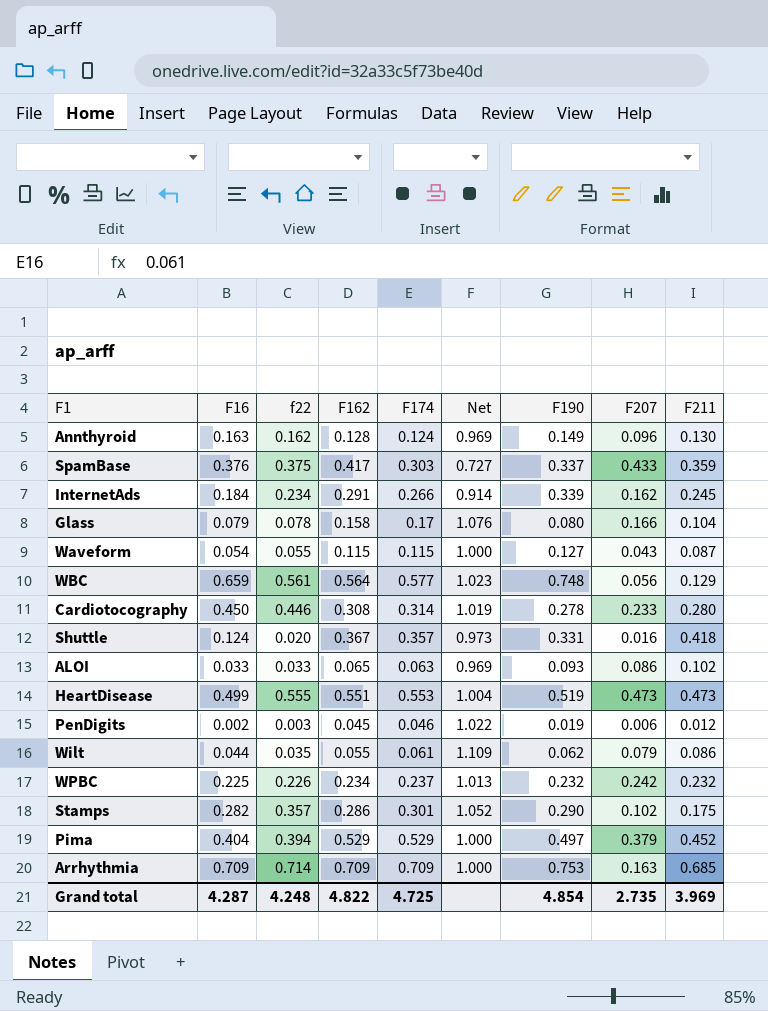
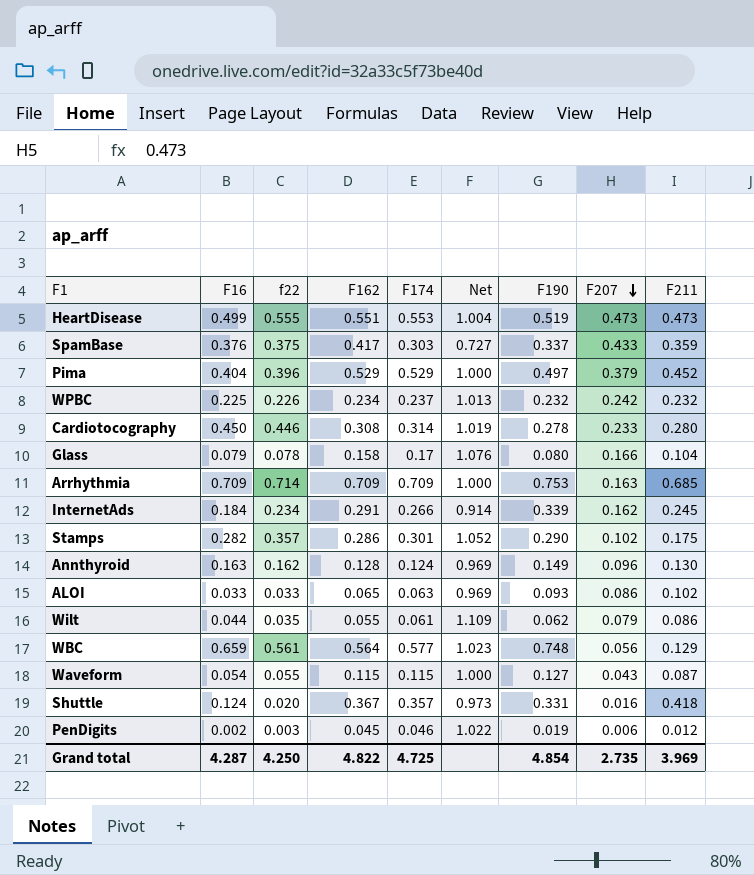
row order: none -> F207 descending
Pima | f22: 0.394 -> 0.396
Grand total | f22: 4.248 -> 4.250

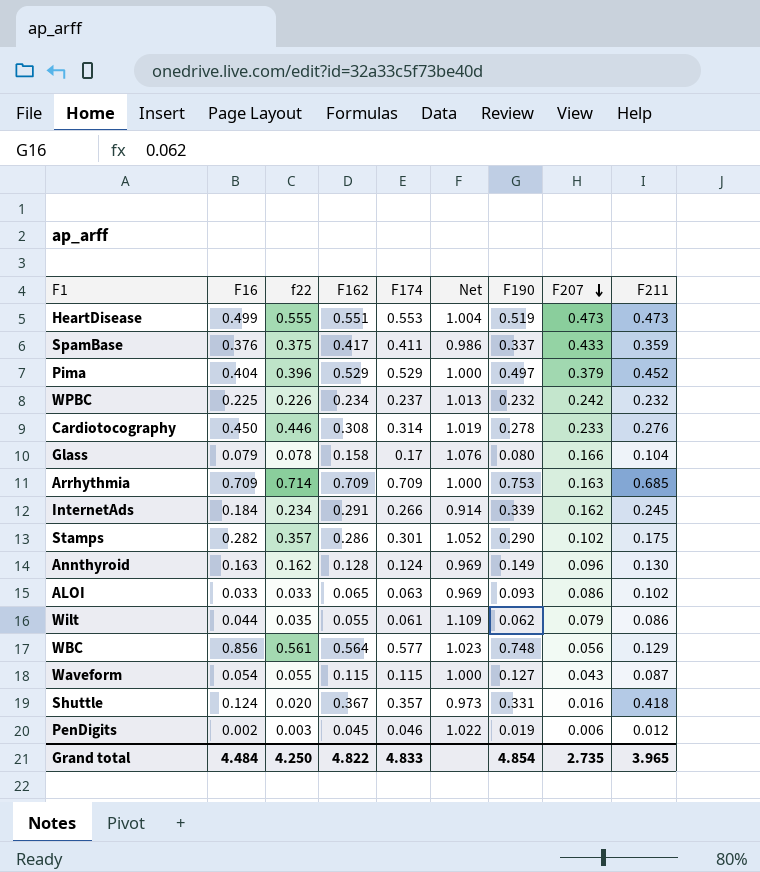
SpamBase | F174: 0.303 -> 0.411
SpamBase | Net: 0.727 -> 0.986
Cardiotocography | F211: 0.280 -> 0.276
WBC | F16: 0.659 -> 0.856
Grand total | F16: 4.287 -> 4.484
Grand total | F174: 4.725 -> 4.833
Grand total | F211: 3.969 -> 3.965

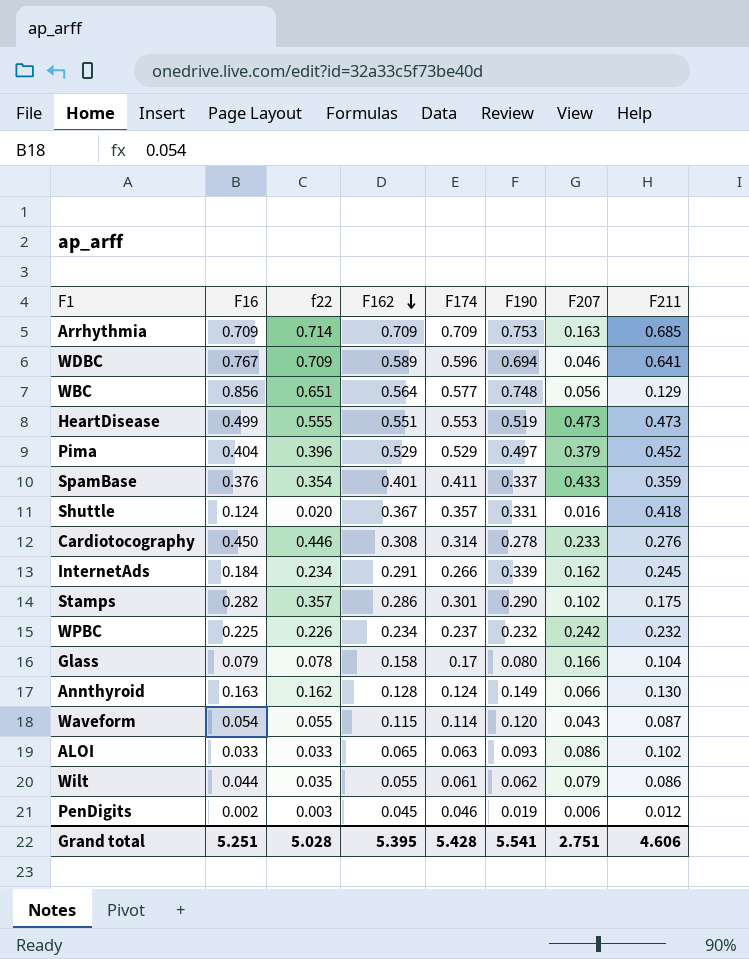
row order: F207 descending -> F162 descending
column Net | formula: [F174] / [F162] -> none
row WDBC: none -> 0.767 | 0.709 | 0.589 | 0.596 | 0.694 | 0.046 | 0.641
WBC | f22: 0.561 -> 0.651
SpamBase | f22: 0.375 -> 0.354
SpamBase | F162: 0.417 -> 0.401
Annthyroid | F207: 0.096 -> 0.066
Waveform | F174: 0.115 -> 0.114
Waveform | F190: 0.127 -> 0.120
Grand total | F16: 4.484 -> 5.251
Grand total | f22: 4.250 -> 5.028
Grand total | F162: 4.822 -> 5.395
Grand total | F174: 4.833 -> 5.428
Grand total | F190: 4.854 -> 5.541
Grand total | F207: 2.735 -> 2.751
Grand total | F211: 3.965 -> 4.606

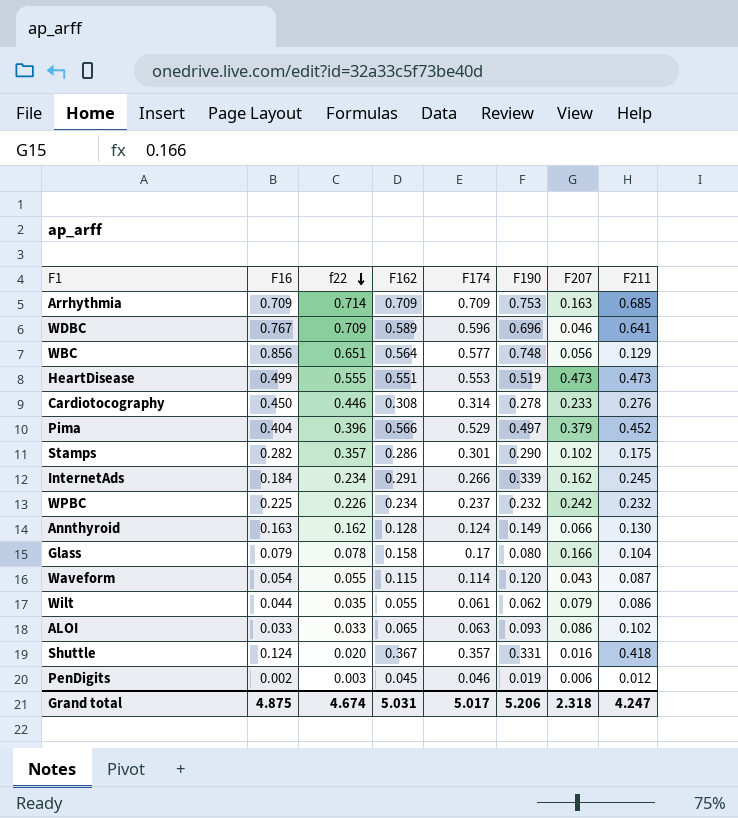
row order: F162 descending -> f22 descending
row SpamBase: 0.376 | 0.354 | 0.401 | 0.411 | 0.337 | 0.433 | 0.359 -> none
WDBC | F190: 0.694 -> 0.696
Pima | F162: 0.529 -> 0.566
Grand total | F16: 5.251 -> 4.875
Grand total | f22: 5.028 -> 4.674
Grand total | F162: 5.395 -> 5.031
Grand total | F174: 5.428 -> 5.017
Grand total | F190: 5.541 -> 5.206
Grand total | F207: 2.751 -> 2.318
Grand total | F211: 4.606 -> 4.247

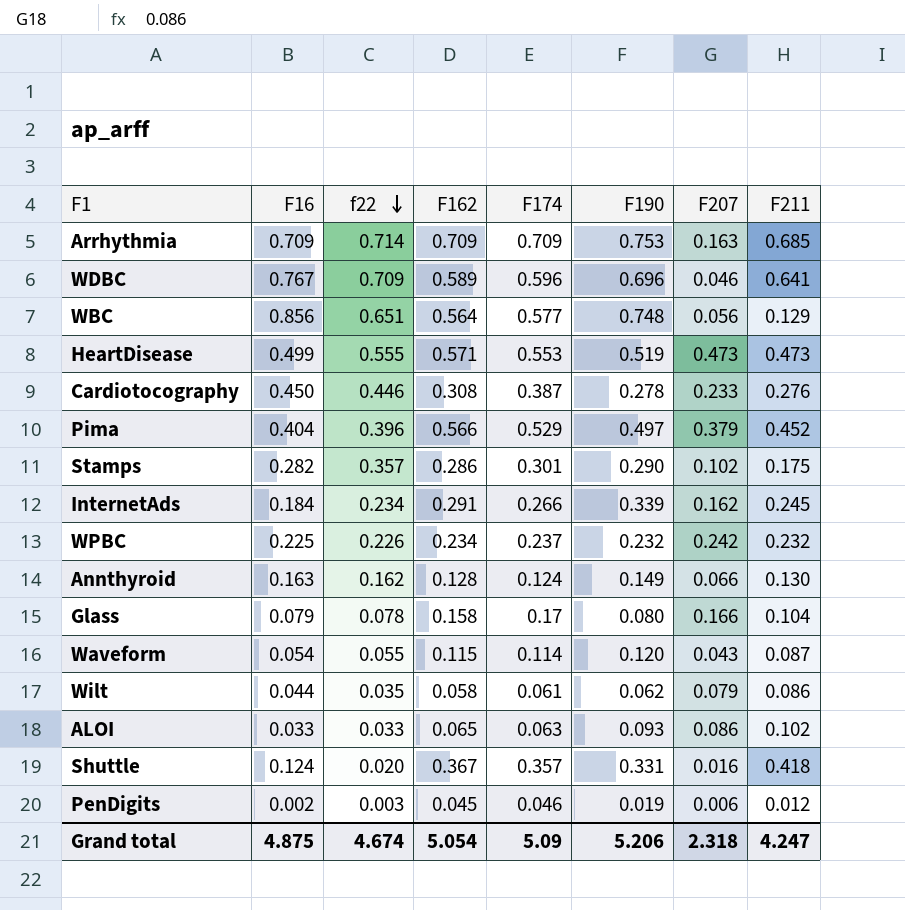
HeartDisease | F162: 0.551 -> 0.571
Cardiotocography | F174: 0.314 -> 0.387
Wilt | F162: 0.055 -> 0.058
Grand total | F162: 5.031 -> 5.054
Grand total | F174: 5.017 -> 5.09

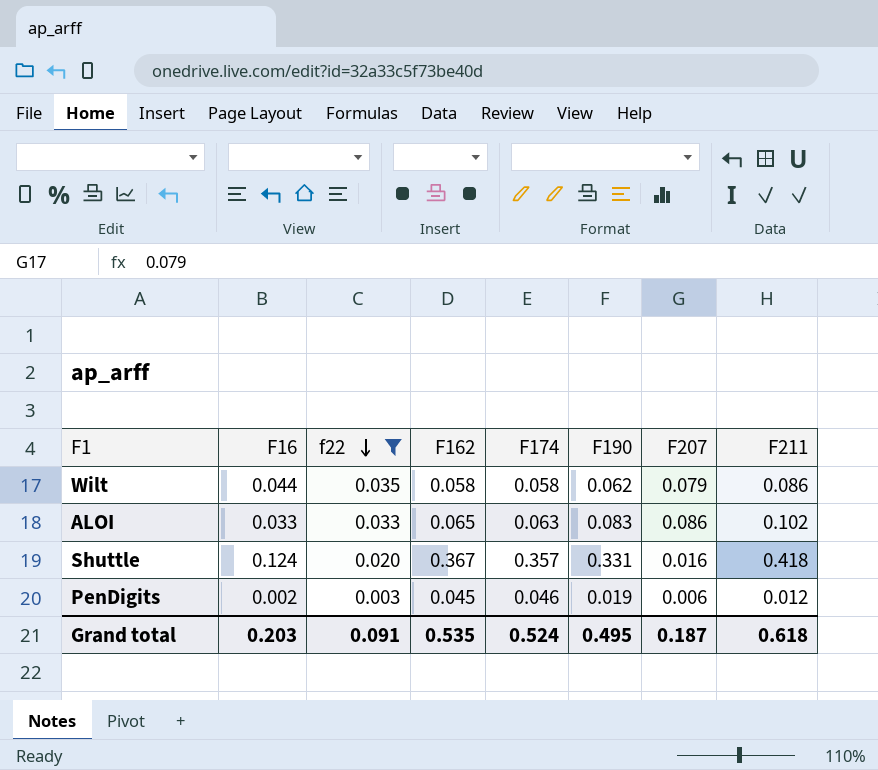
filter: none -> f22 <= 0.035
Wilt | F174: 0.061 -> 0.058
ALOI | F190: 0.093 -> 0.083
Grand total | F16: 4.875 -> 0.203
Grand total | f22: 4.674 -> 0.091
Grand total | F162: 5.054 -> 0.535
Grand total | F174: 5.09 -> 0.524
Grand total | F190: 5.206 -> 0.495
Grand total | F207: 2.318 -> 0.187
Grand total | F211: 4.247 -> 0.618

